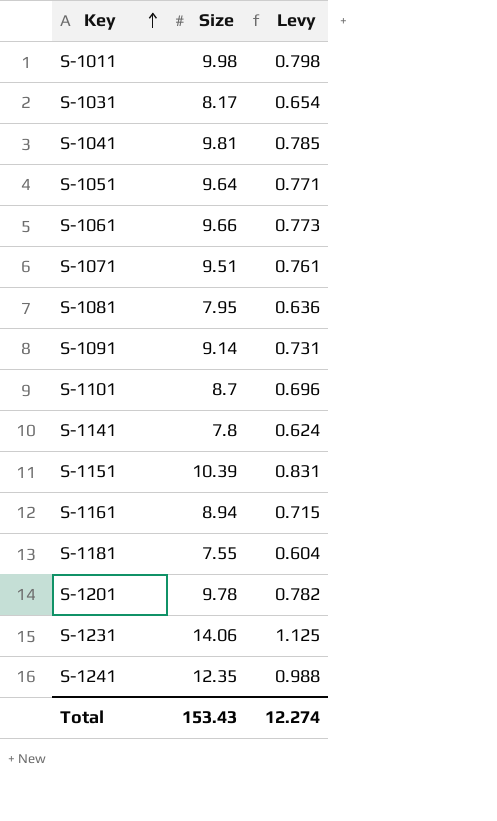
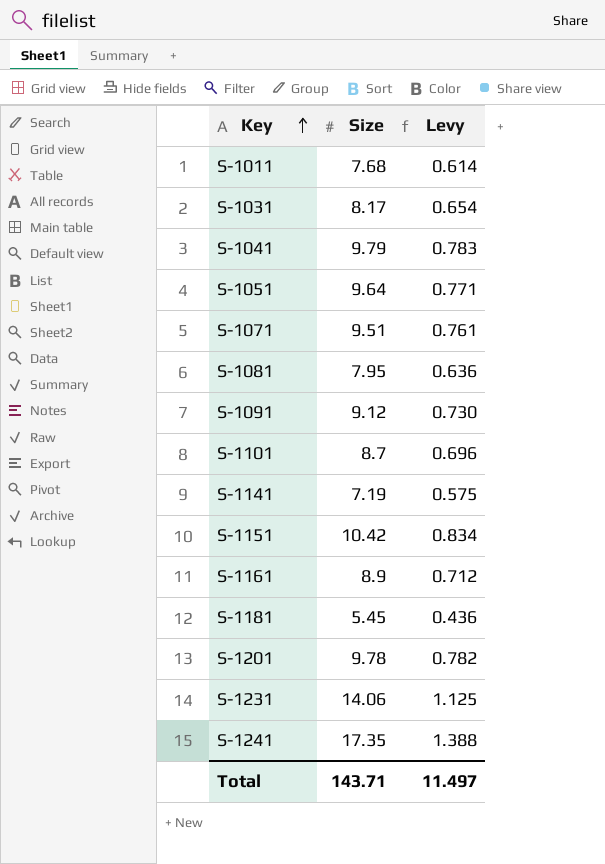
row S-1061: 9.66 | 0.773 -> none
S-1011 | Size: 9.98 -> 7.68
S-1011 | Levy: 0.798 -> 0.614
S-1041 | Size: 9.81 -> 9.79
S-1041 | Levy: 0.785 -> 0.783
S-1091 | Size: 9.14 -> 9.12
S-1091 | Levy: 0.731 -> 0.730
S-1141 | Size: 7.8 -> 7.19
S-1141 | Levy: 0.624 -> 0.575
S-1151 | Size: 10.39 -> 10.42
S-1151 | Levy: 0.831 -> 0.834
S-1161 | Size: 8.94 -> 8.9
S-1161 | Levy: 0.715 -> 0.712
S-1181 | Size: 7.55 -> 5.45
S-1181 | Levy: 0.604 -> 0.436
S-1241 | Size: 12.35 -> 17.35
S-1241 | Levy: 0.988 -> 1.388
Total | Size: 153.43 -> 143.71
Total | Levy: 12.274 -> 11.497

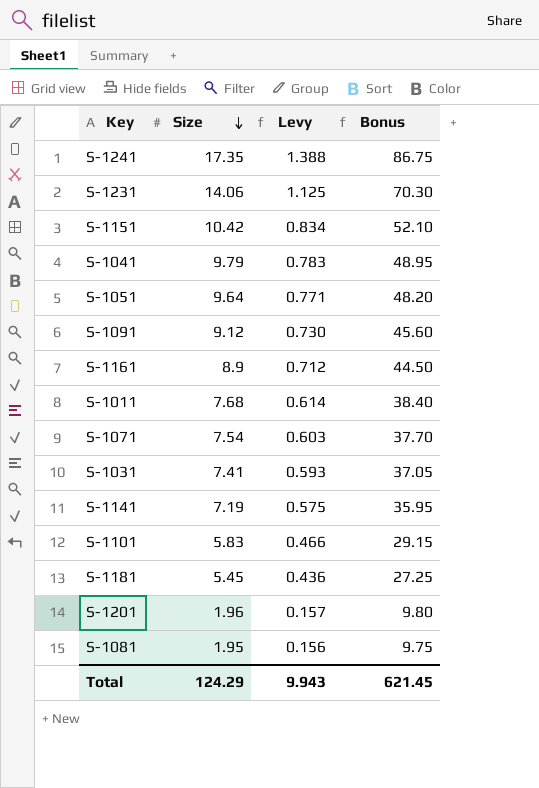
row order: Key ascending -> Size descending
column Bonus | formula: none -> [Size] * 5
S-1071 | Size: 9.51 -> 7.54
S-1071 | Levy: 0.761 -> 0.603
S-1031 | Size: 8.17 -> 7.41
S-1031 | Levy: 0.654 -> 0.593
S-1101 | Size: 8.7 -> 5.83
S-1101 | Levy: 0.696 -> 0.466
S-1201 | Size: 9.78 -> 1.96
S-1201 | Levy: 0.782 -> 0.157
S-1081 | Size: 7.95 -> 1.95
S-1081 | Levy: 0.636 -> 0.156
Total | Size: 143.71 -> 124.29
Total | Levy: 11.497 -> 9.943

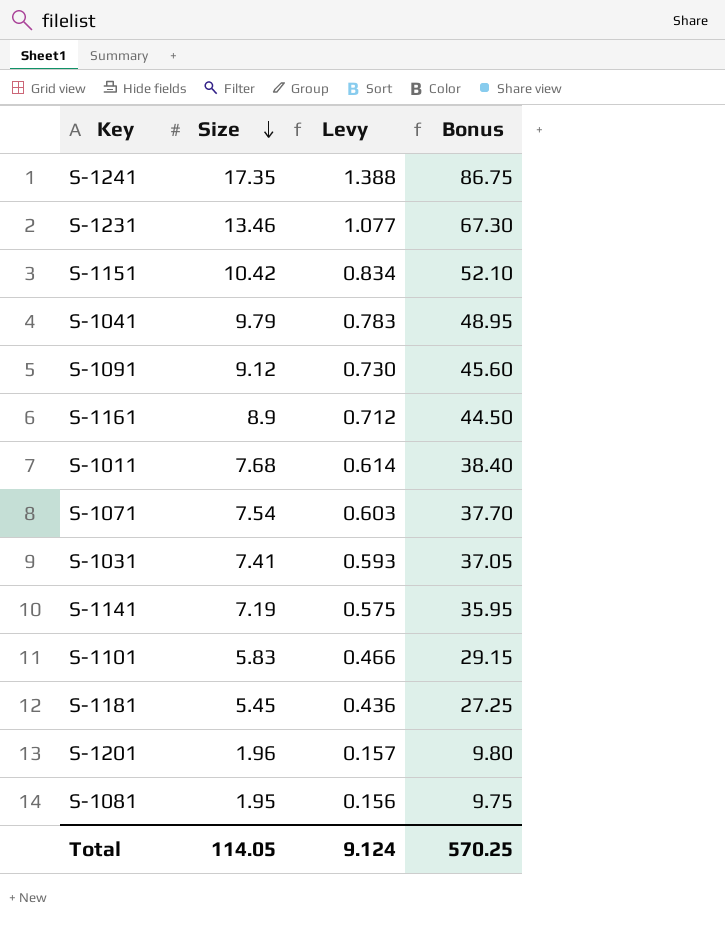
row S-1051: 9.64 | 0.771 | 48.20 -> none
S-1231 | Size: 14.06 -> 13.46
S-1231 | Levy: 1.125 -> 1.077
S-1231 | Bonus: 70.30 -> 67.30
Total | Size: 124.29 -> 114.05
Total | Levy: 9.943 -> 9.124
Total | Bonus: 621.45 -> 570.25

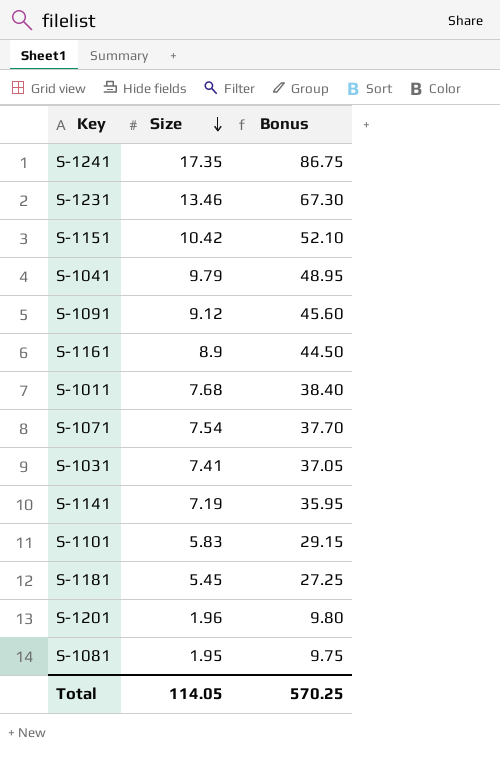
column Levy | formula: [Size] * 0.08 -> none

